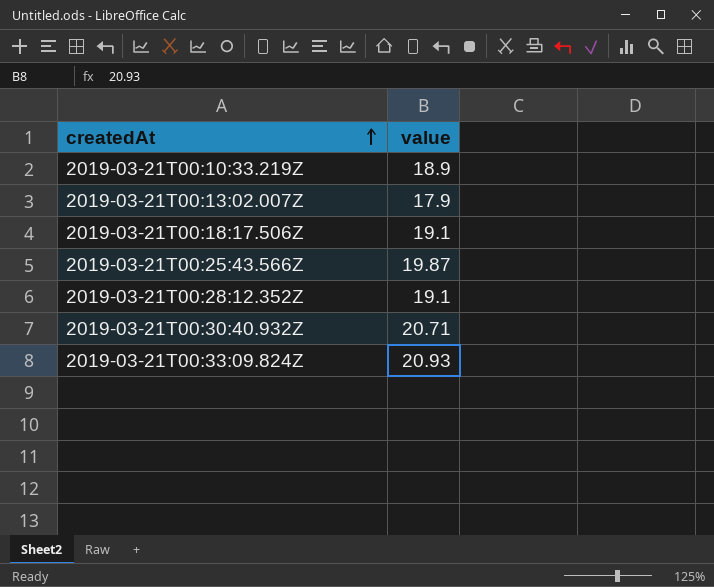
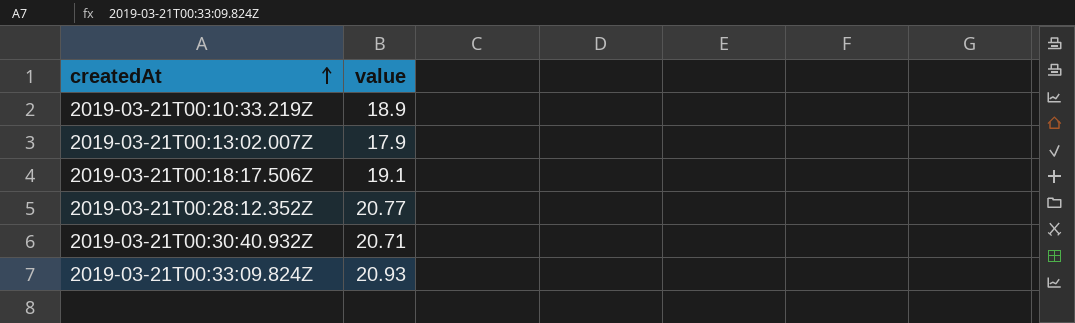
row 2019-03-21T00:25:43.566Z: 19.87 -> none
2019-03-21T00:28:12.352Z | value: 19.1 -> 20.77

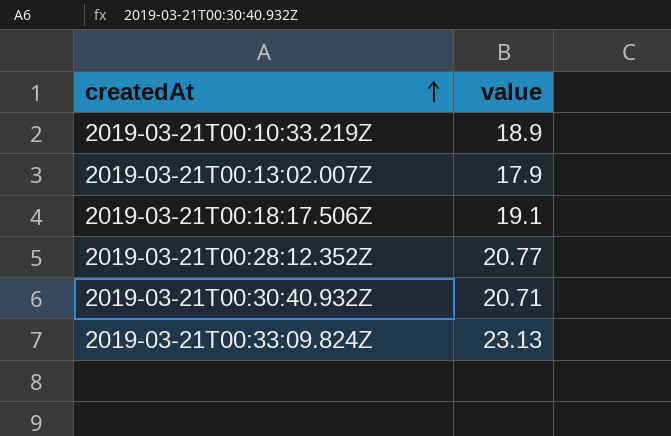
2019-03-21T00:33:09.824Z | value: 20.93 -> 23.13

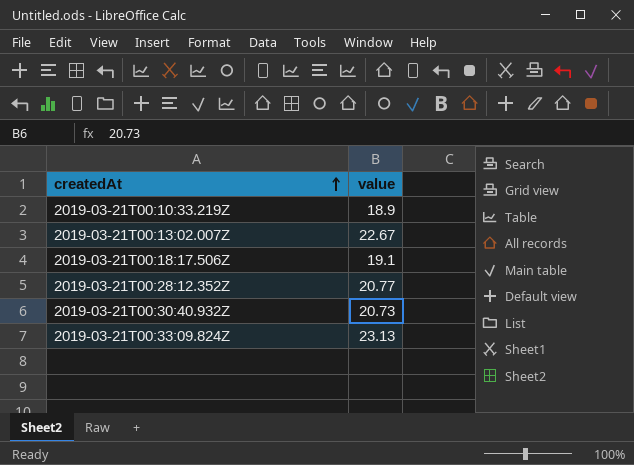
2019-03-21T00:13:02.007Z | value: 17.9 -> 22.67
2019-03-21T00:30:40.932Z | value: 20.71 -> 20.73

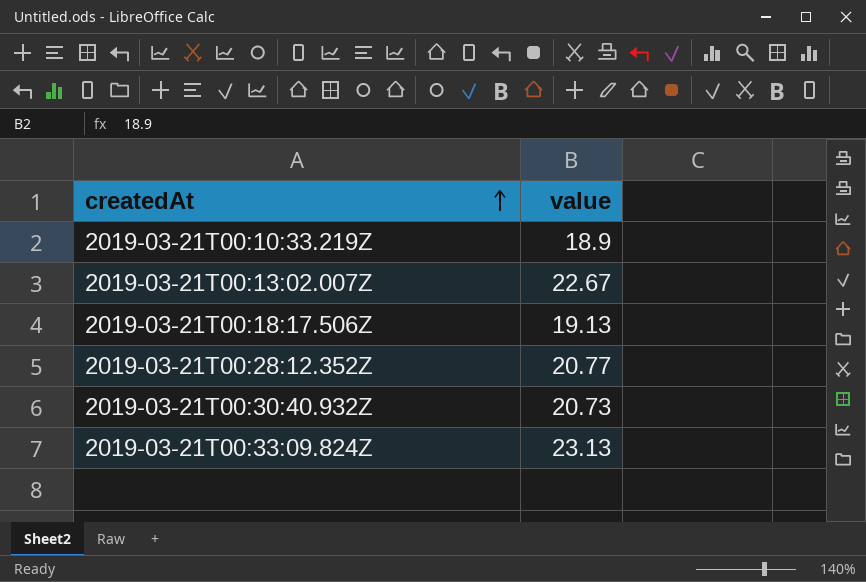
2019-03-21T00:18:17.506Z | value: 19.1 -> 19.13

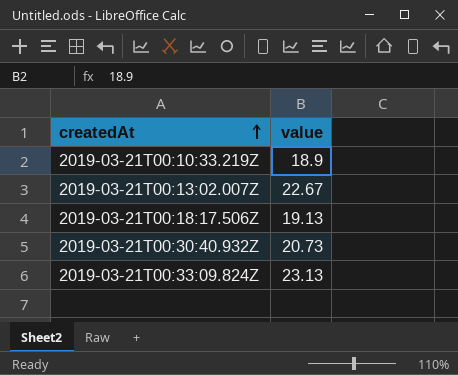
row 2019-03-21T00:28:12.352Z: 20.77 -> none

